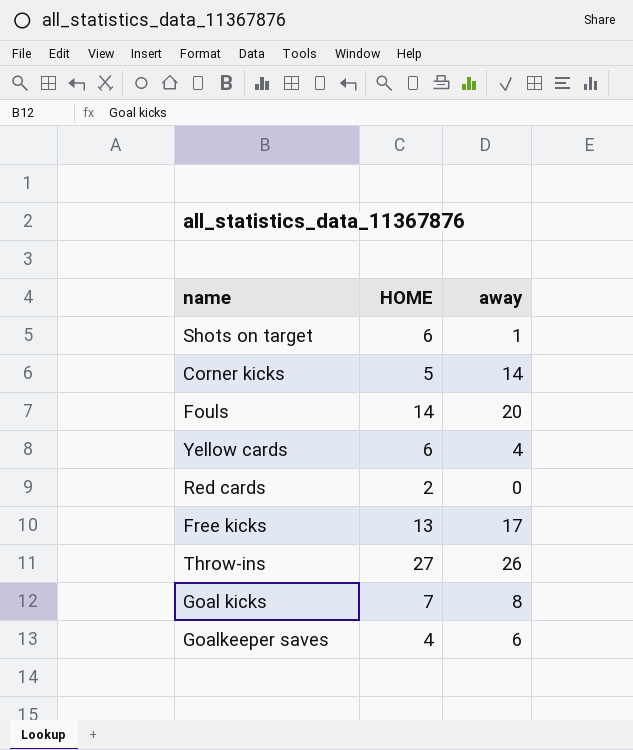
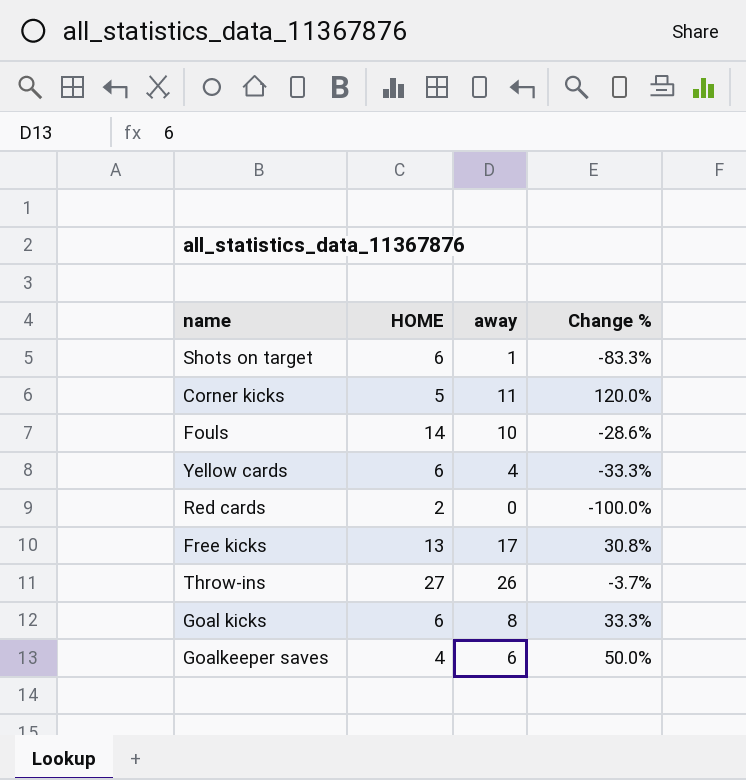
column Change % | formula: none -> ([away] - [HOME]) / [HOME]
Corner kicks | away: 14 -> 11
Fouls | away: 20 -> 10
Goal kicks | HOME: 7 -> 6

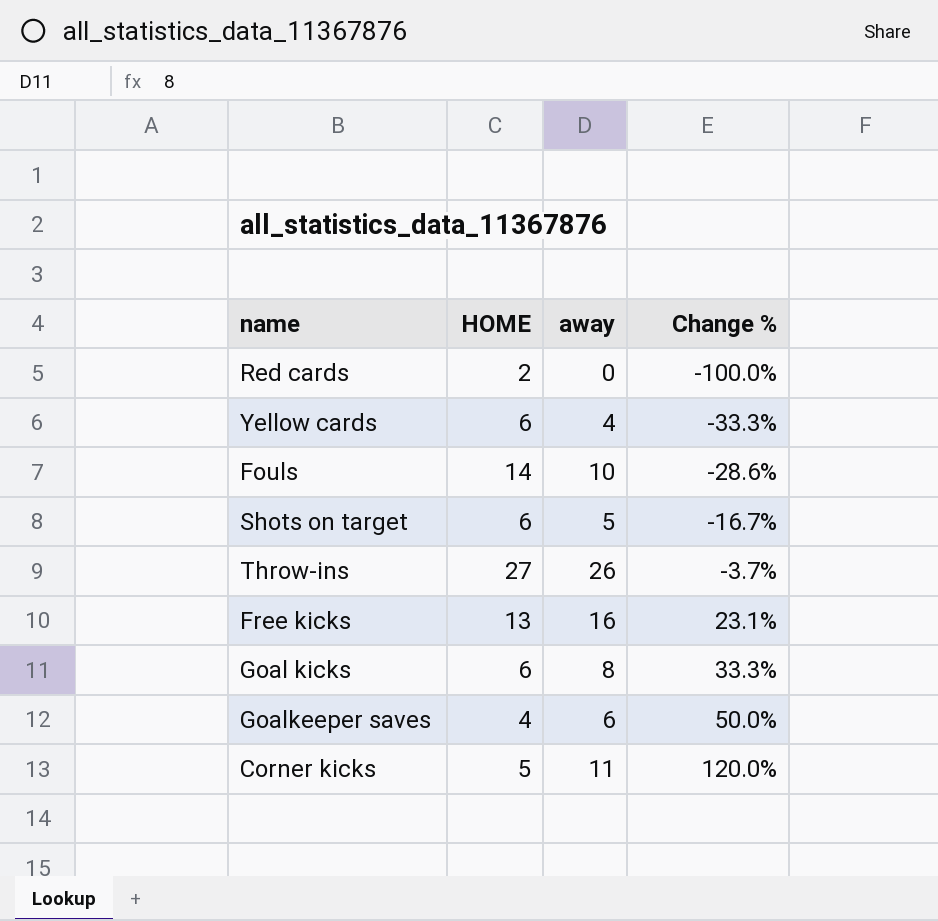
row order: none -> Change % ascending
Shots on target | away: 1 -> 5
Shots on target | Change %: -83.3% -> -16.7%
Free kicks | away: 17 -> 16
Free kicks | Change %: 30.8% -> 23.1%

